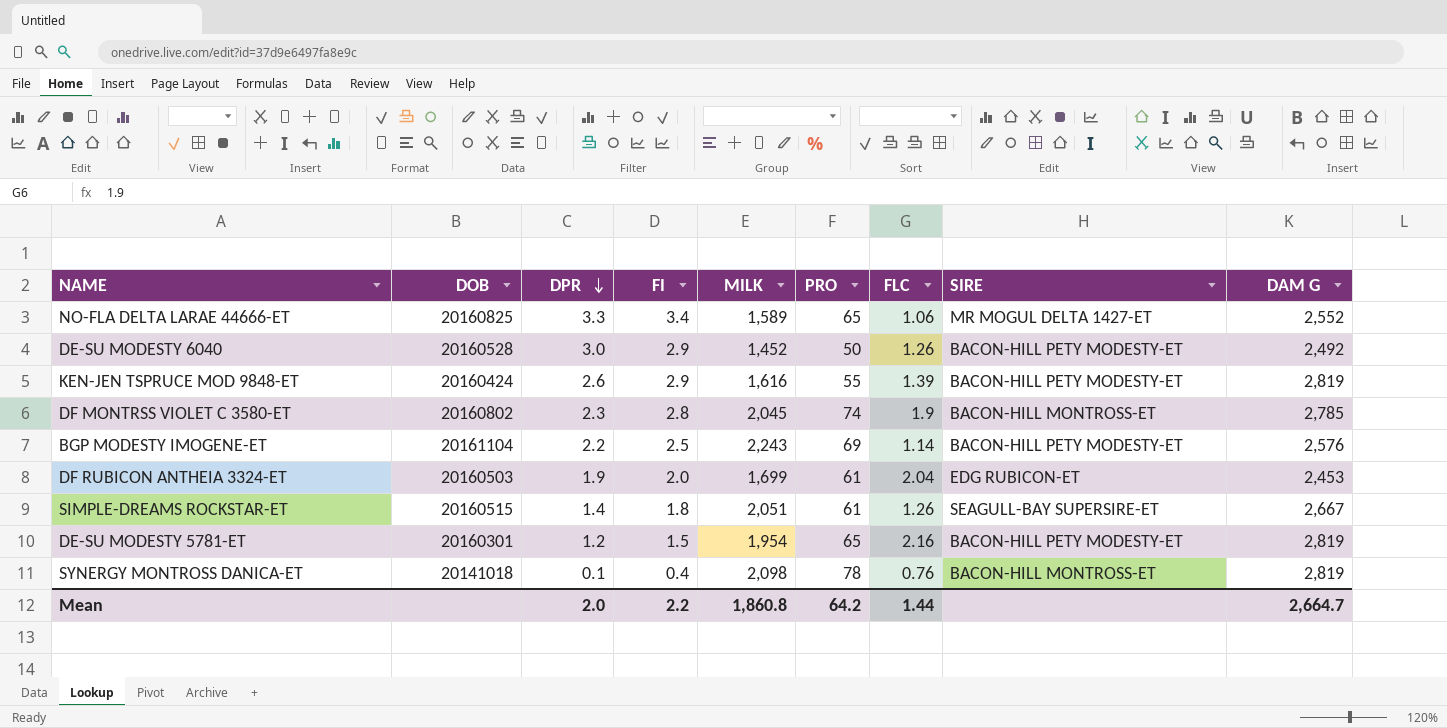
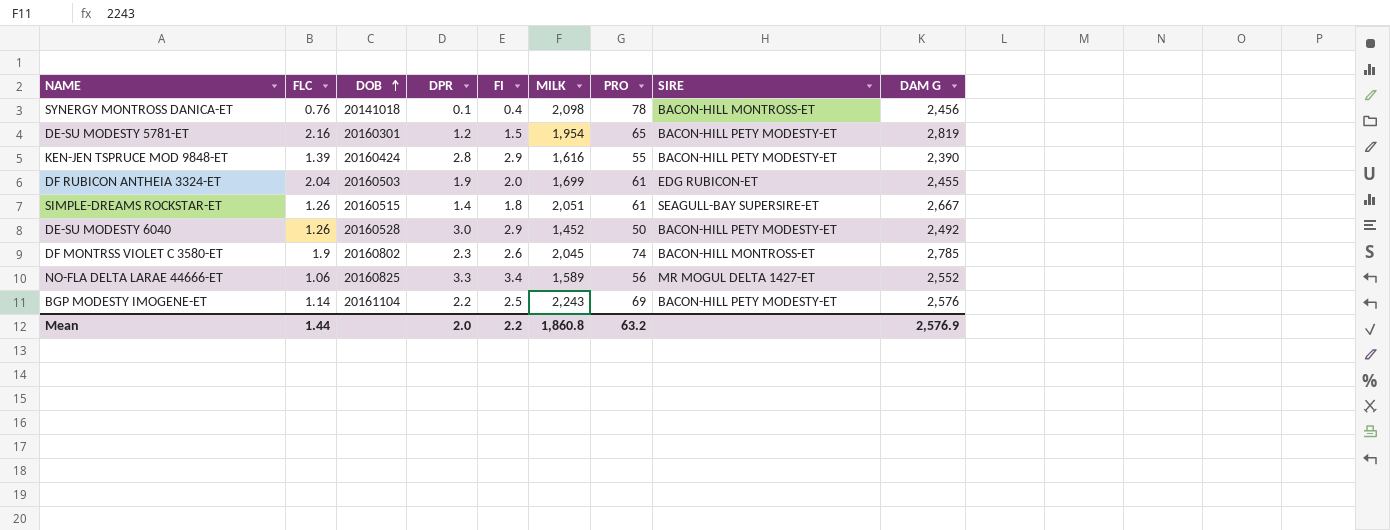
row order: DPR descending -> DOB ascending
column FLC | position: 7 -> 2
SYNERGY MONTROSS DANICA-ET | DAM G: 2,819 -> 2,456
KEN-JEN TSPRUCE MOD 9848-ET | DPR: 2.6 -> 2.8
KEN-JEN TSPRUCE MOD 9848-ET | DAM G: 2,819 -> 2,390
DF RUBICON ANTHEIA 3324-ET | DAM G: 2,453 -> 2,455
DF MONTRSS VIOLET C 3580-ET | FI: 2.8 -> 2.6
NO-FLA DELTA LARAE 44666-ET | PRO: 65 -> 56
Mean | PRO: 64.2 -> 63.2
Mean | DAM G: 2,664.7 -> 2,576.9

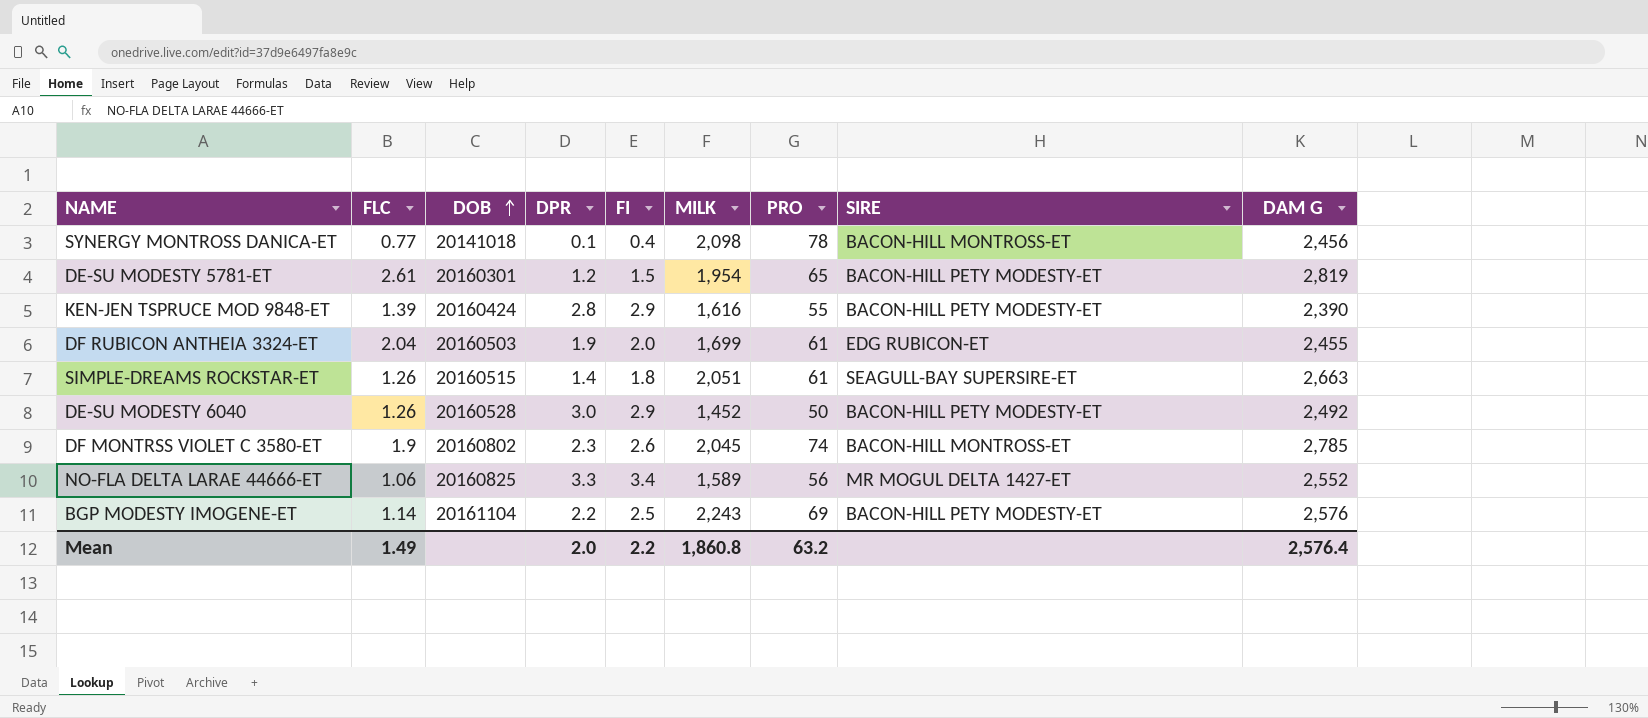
SYNERGY MONTROSS DANICA-ET | FLC: 0.76 -> 0.77
DE-SU MODESTY 5781-ET | FLC: 2.16 -> 2.61
SIMPLE-DREAMS ROCKSTAR-ET | DAM G: 2,667 -> 2,663
Mean | FLC: 1.44 -> 1.49
Mean | DAM G: 2,576.9 -> 2,576.4

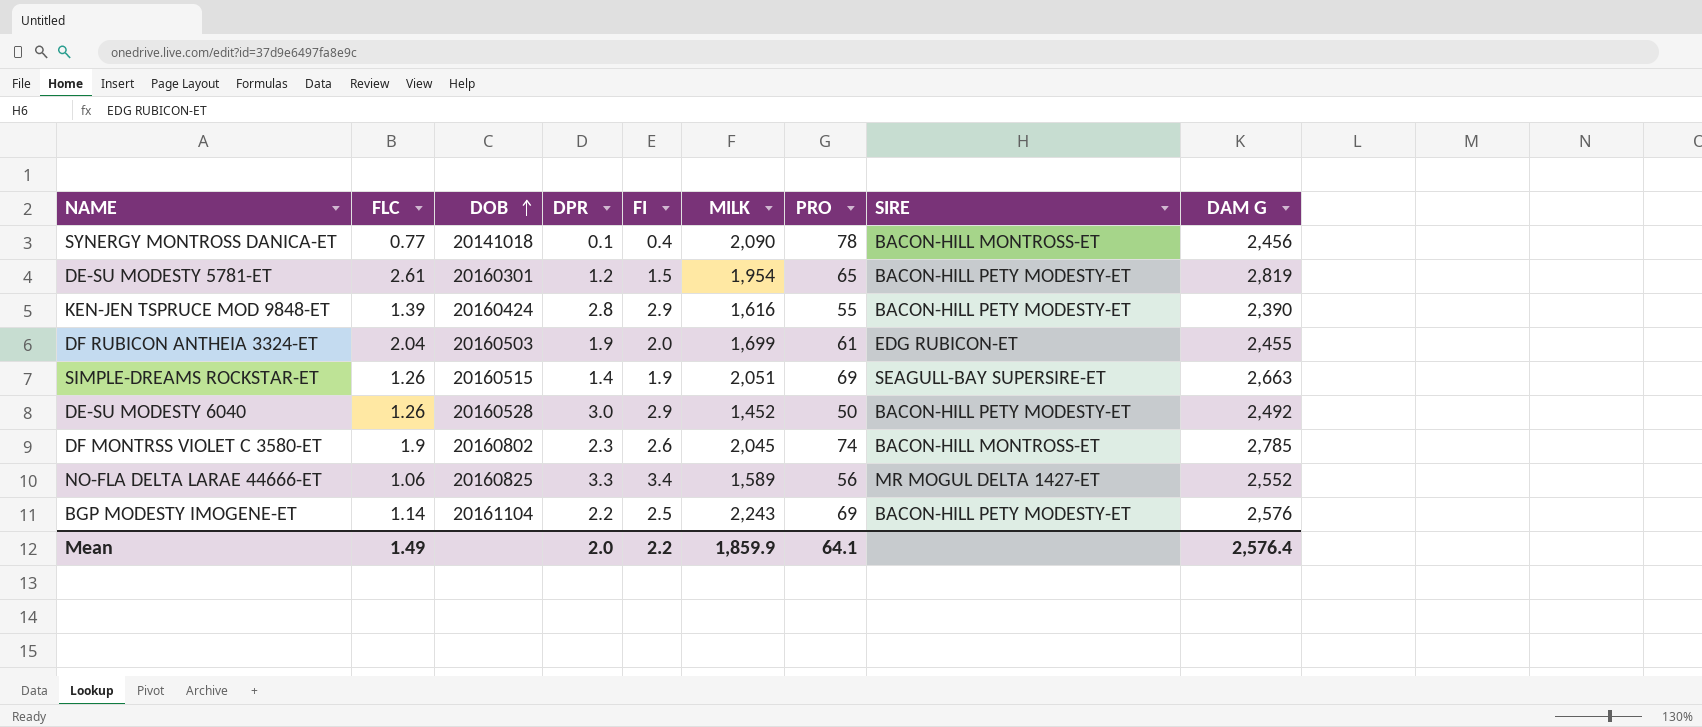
SYNERGY MONTROSS DANICA-ET | MILK: 2,098 -> 2,090
SIMPLE-DREAMS ROCKSTAR-ET | FI: 1.8 -> 1.9
SIMPLE-DREAMS ROCKSTAR-ET | PRO: 61 -> 69
Mean | MILK: 1,860.8 -> 1,859.9
Mean | PRO: 63.2 -> 64.1

